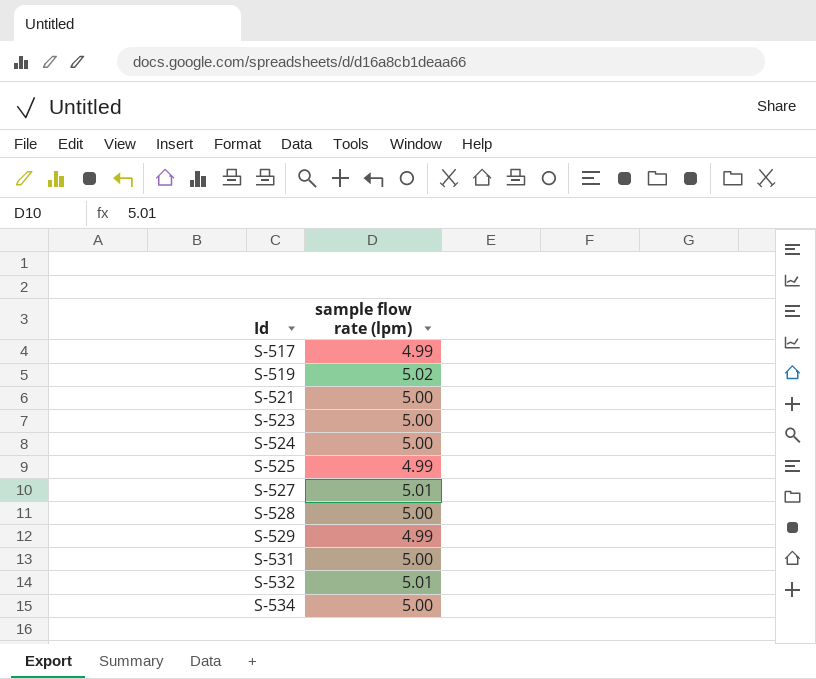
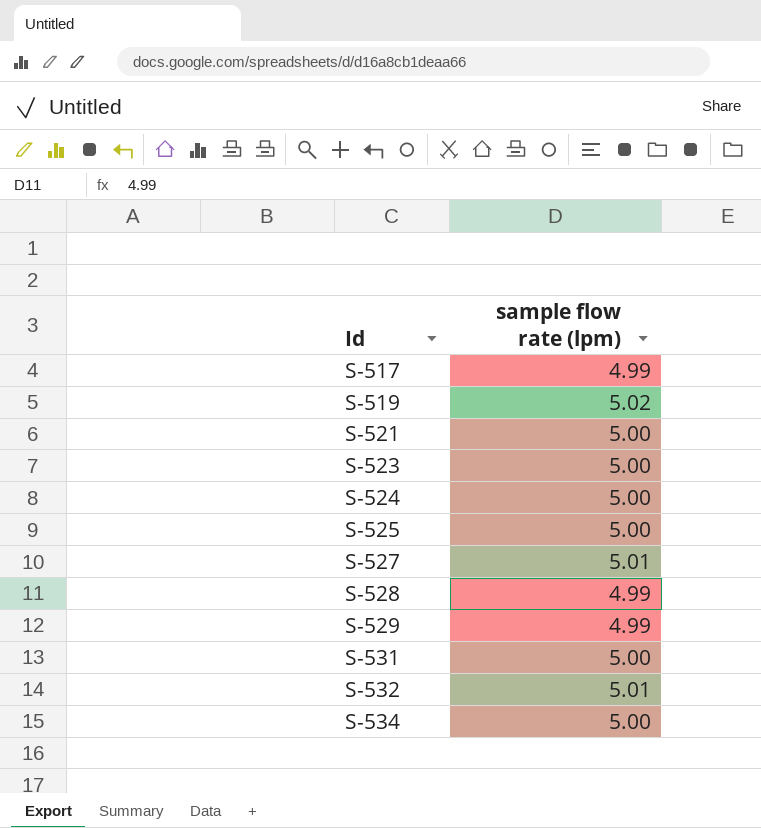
S-525 | sample flow rate (lpm): 4.99 -> 5.00
S-528 | sample flow rate (lpm): 5.00 -> 4.99

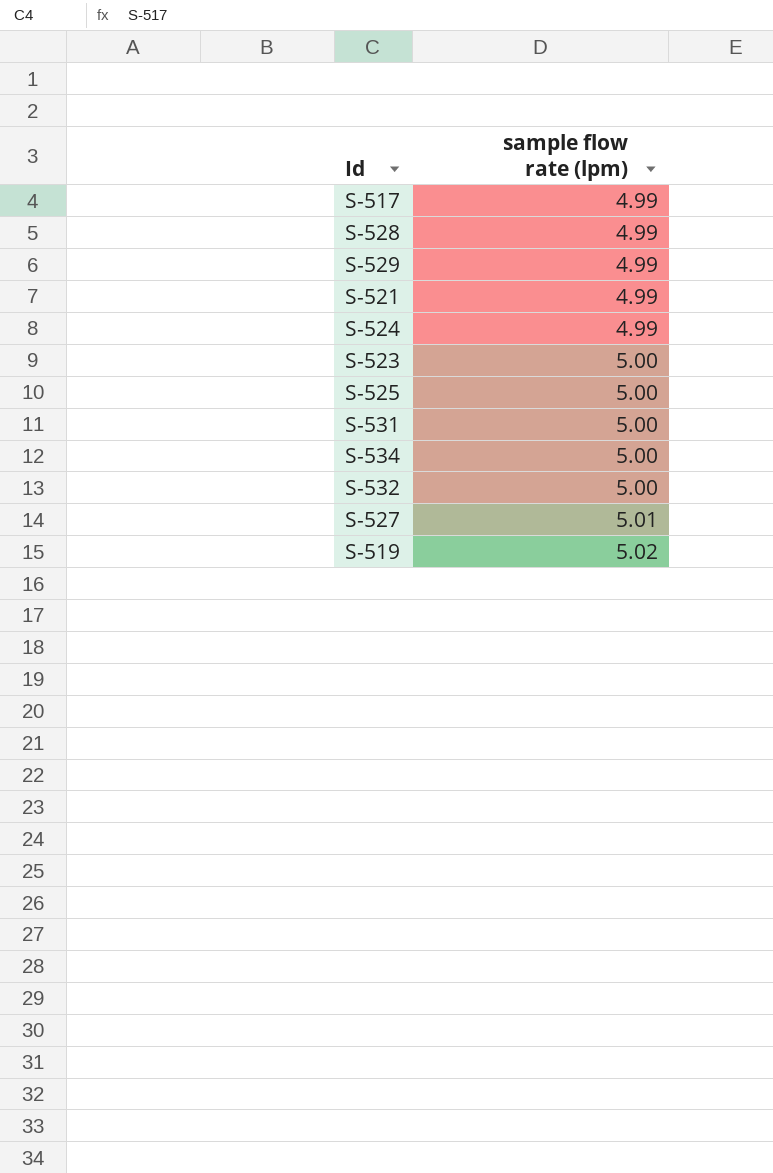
row order: Id ascending -> sample flow rate (lpm) ascending
S-521 | sample flow rate (lpm): 5.00 -> 4.99
S-524 | sample flow rate (lpm): 5.00 -> 4.99
S-532 | sample flow rate (lpm): 5.01 -> 5.00

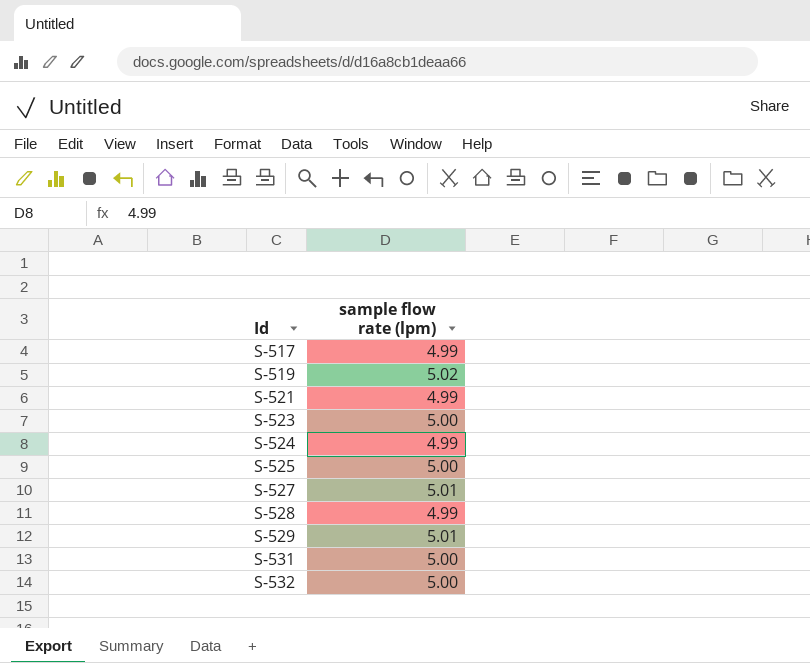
row order: sample flow rate (lpm) ascending -> Id ascending
row S-534: 5.00 -> none
S-529 | sample flow rate (lpm): 4.99 -> 5.01

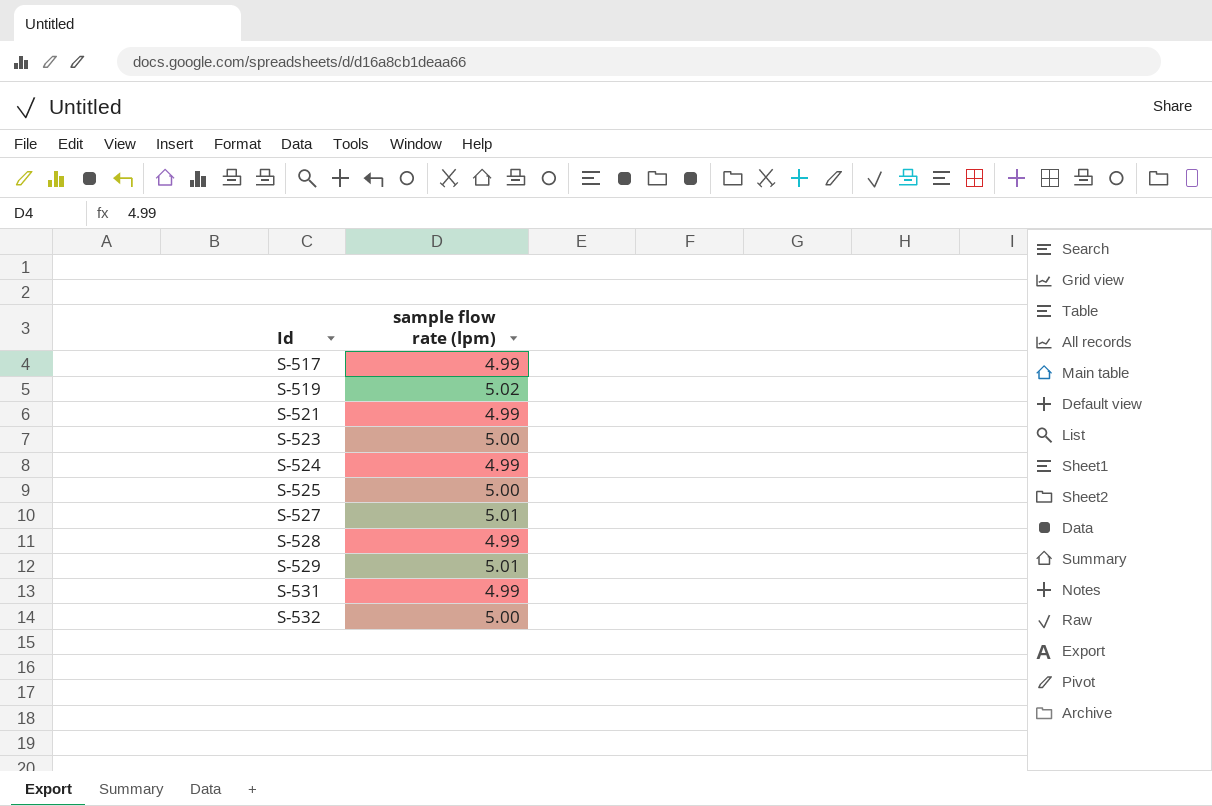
S-531 | sample flow rate (lpm): 5.00 -> 4.99

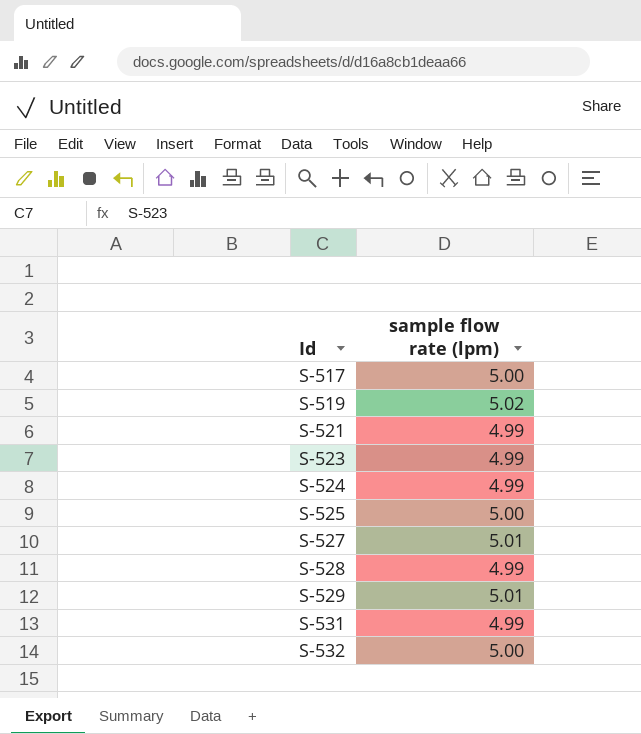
S-517 | sample flow rate (lpm): 4.99 -> 5.00
S-523 | sample flow rate (lpm): 5.00 -> 4.99

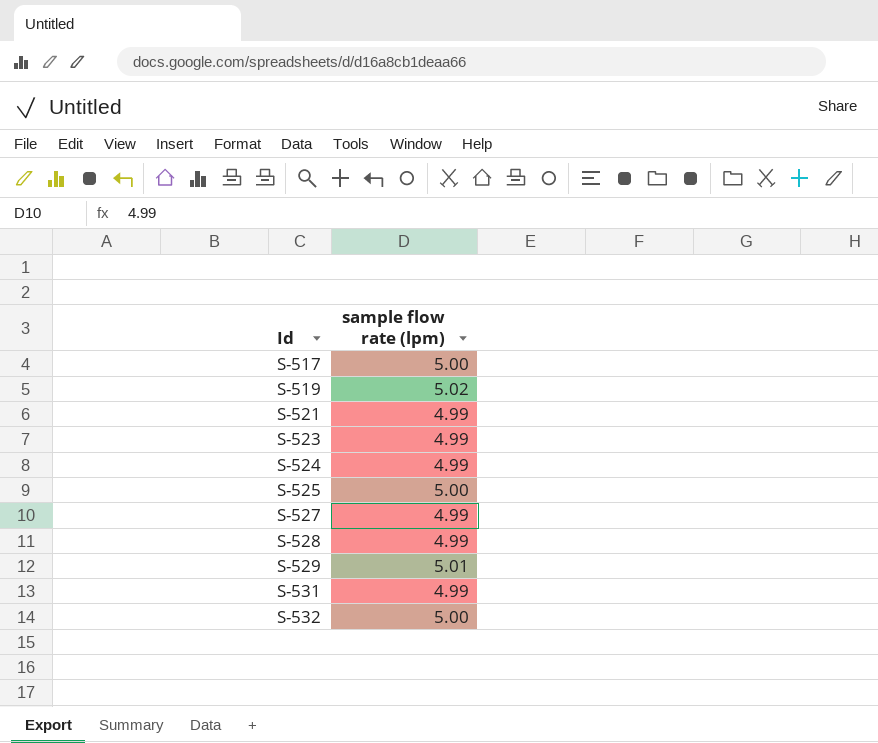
S-527 | sample flow rate (lpm): 5.01 -> 4.99

